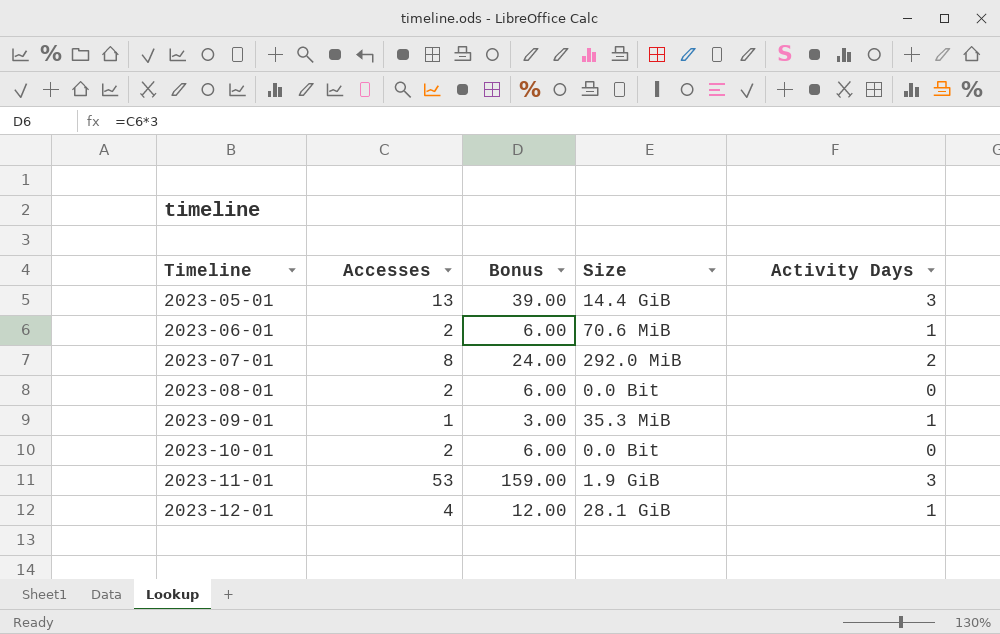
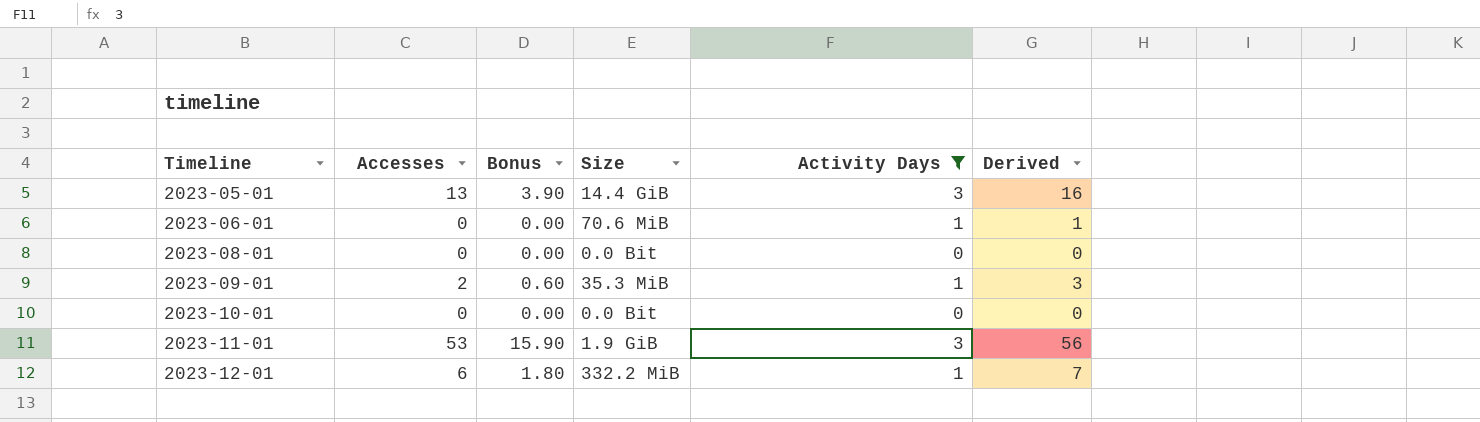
filter: none -> Activity Days != 2
column Bonus | formula: [Accesses] * 3 -> [Accesses] * 0.3
column Derived | formula: none -> [Accesses] + [Activity Days]
2023-06-01 | Accesses: 2 -> 0
2023-08-01 | Accesses: 2 -> 0
2023-09-01 | Accesses: 1 -> 2
2023-10-01 | Accesses: 2 -> 0
2023-12-01 | Accesses: 4 -> 6
2023-12-01 | Size: 28.1 GiB -> 332.2 MiB

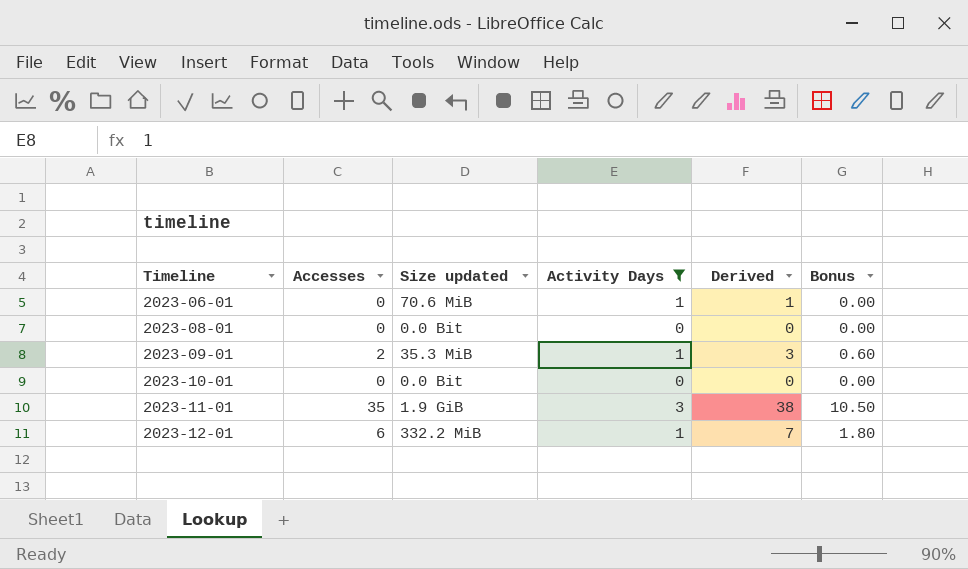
column name: Size -> Size updated
column Bonus | position: 3 -> 6
row 2023-05-01: 13 | 3.90 | 14.4 GiB | 3 | 16 -> none
2023-11-01 | Accesses: 53 -> 35
2023-11-01 | Derived: 56 -> 38
2023-11-01 | Bonus: 15.90 -> 10.50

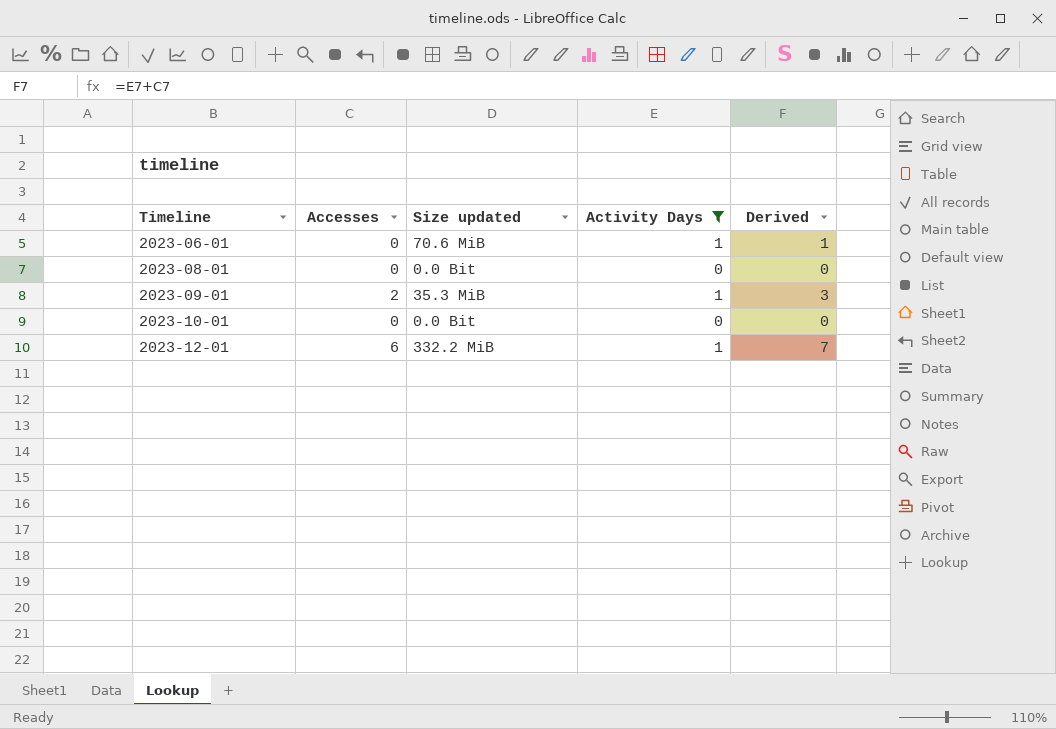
column Bonus | formula: [Accesses] * 0.3 -> none
row 2023-11-01: 35 | 1.9 GiB | 3 | 38 | 10.50 -> none

